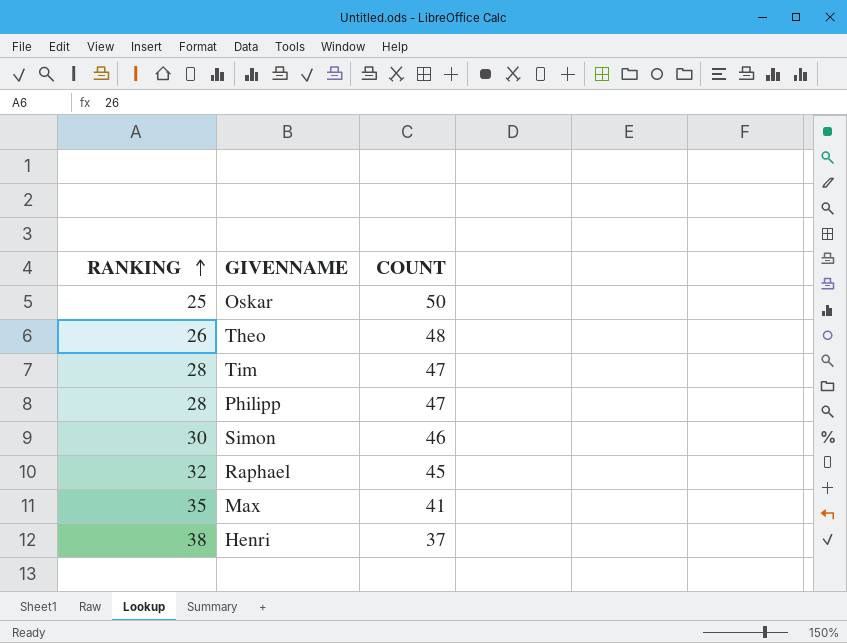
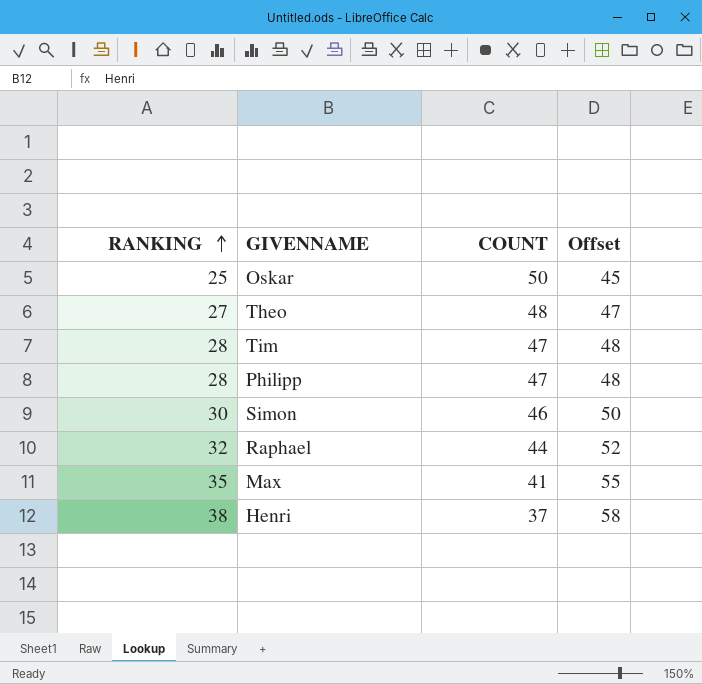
column Offset | formula: none -> [RANKING] + 20
Theo | RANKING: 26 -> 27
Raphael | COUNT: 45 -> 44

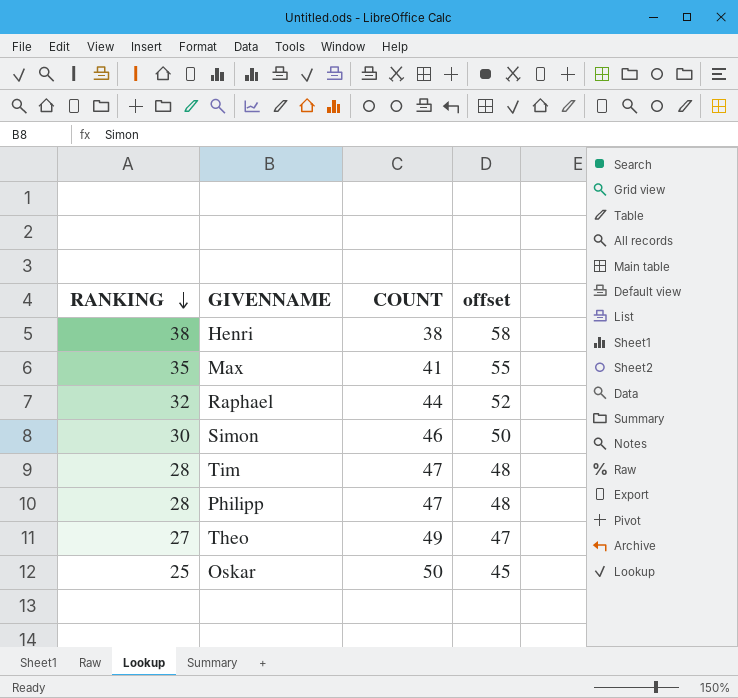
row order: RANKING ascending -> RANKING descending
column name: Offset -> offset
Henri | COUNT: 37 -> 38
Theo | COUNT: 48 -> 49

